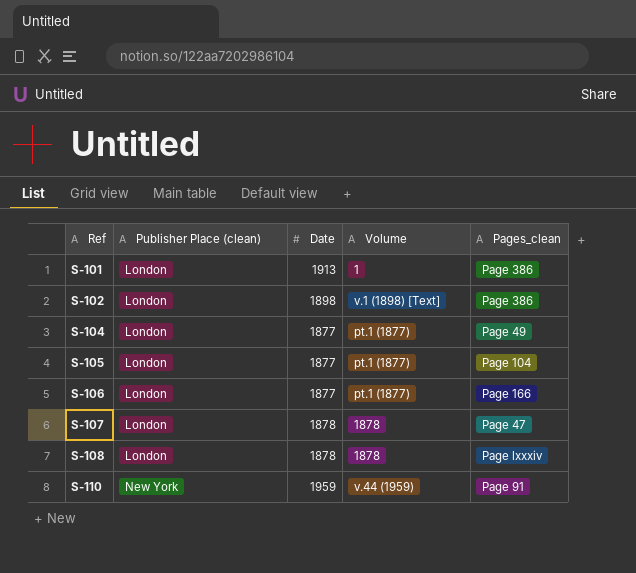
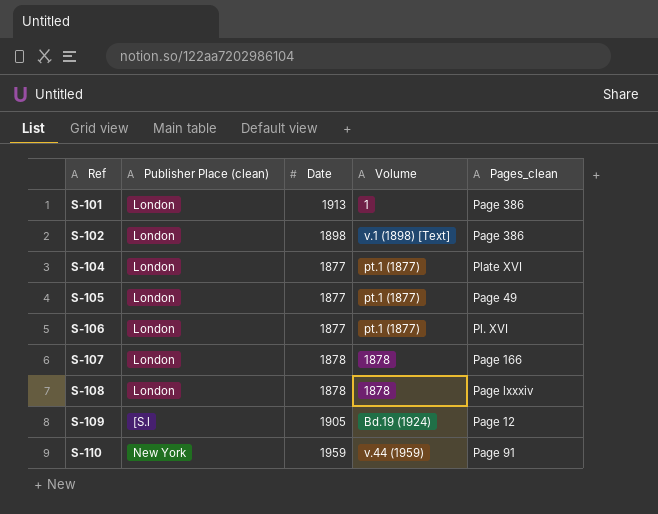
S-104 | Pages_clean: Page 49 -> Plate XVI
S-105 | Pages_clean: Page 104 -> Page 49
S-106 | Pages_clean: Page 166 -> Pl. XVI
S-107 | Pages_clean: Page 47 -> Page 166
row S-109: none -> [S.l | 1905 | Bd.19 (1924) | Page 12

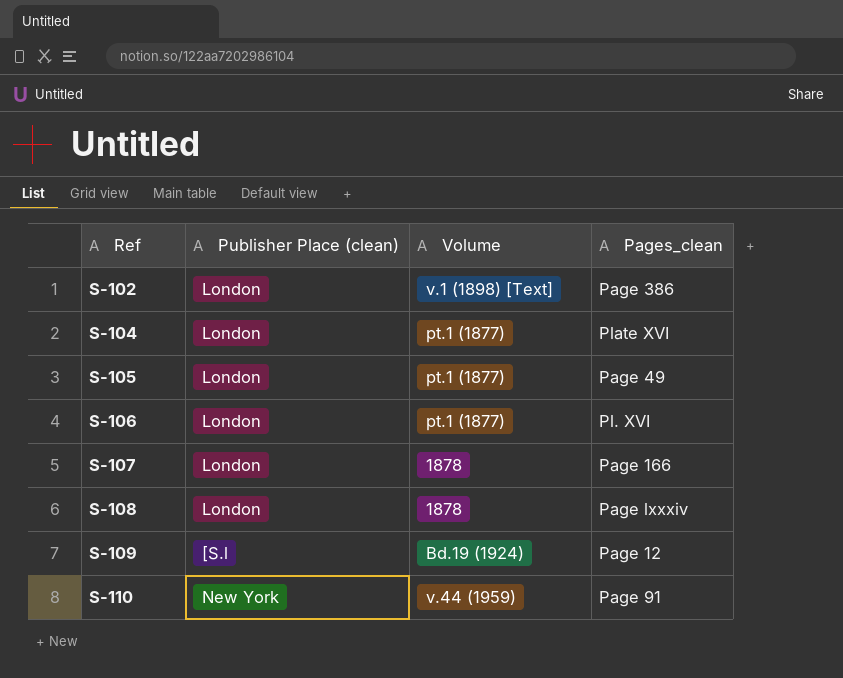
column Date | position: 3 -> none
row S-101: London | 1913 | 1 | Page 386 -> none

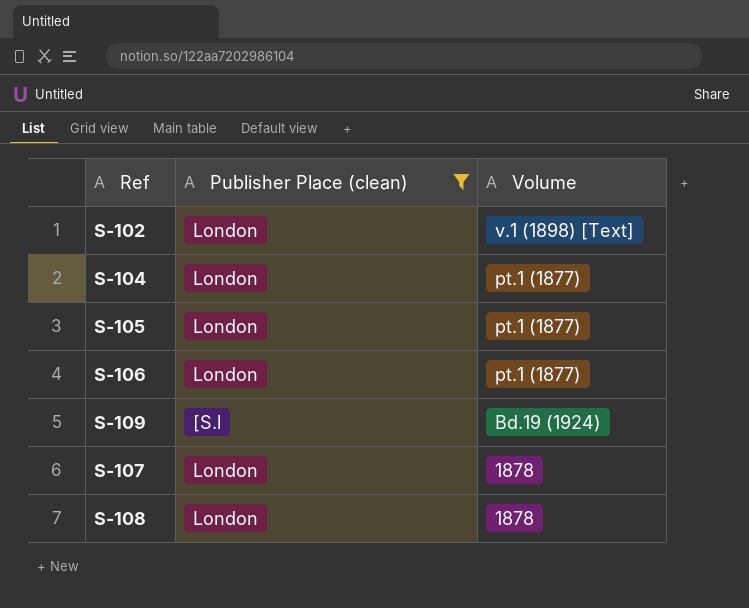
filter: none -> Publisher Place (clean) != New York
row order: Ref ascending -> Volume descending
column Pages_clean | position: 4 -> none

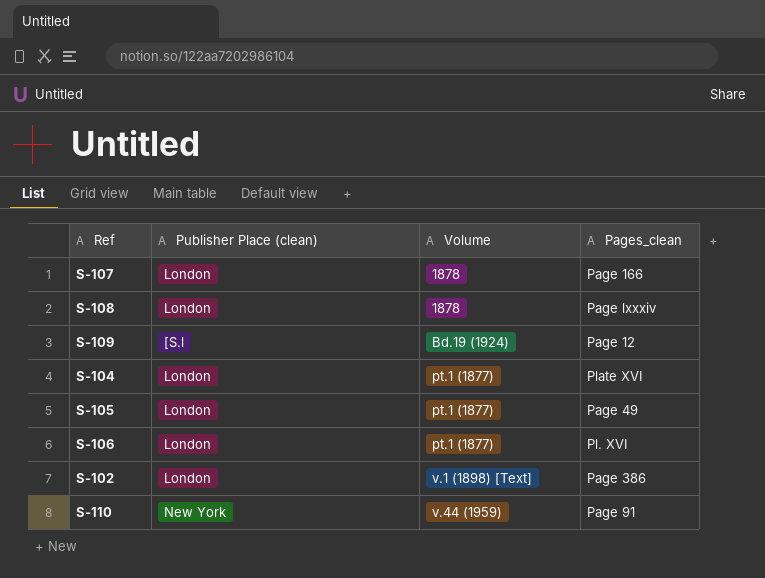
filter: Publisher Place (clean) != New York -> none
row order: Volume descending -> Volume ascending
column Pages_clean | position: none -> 4

